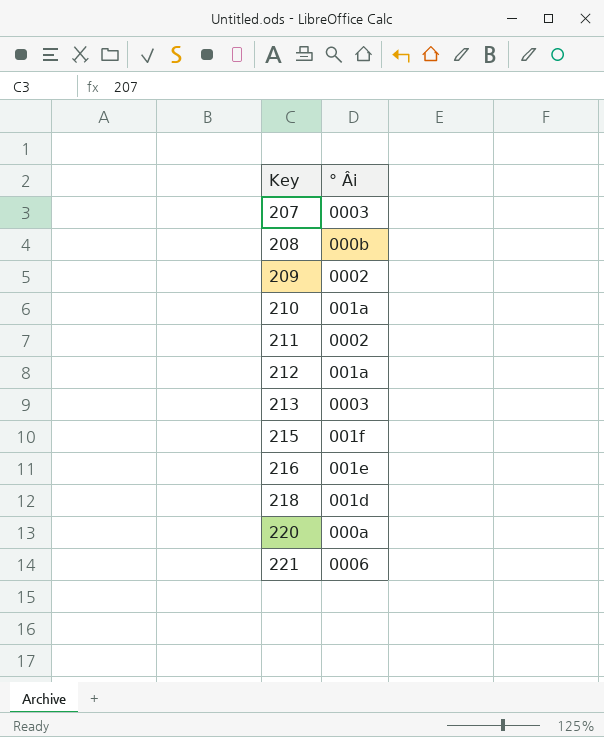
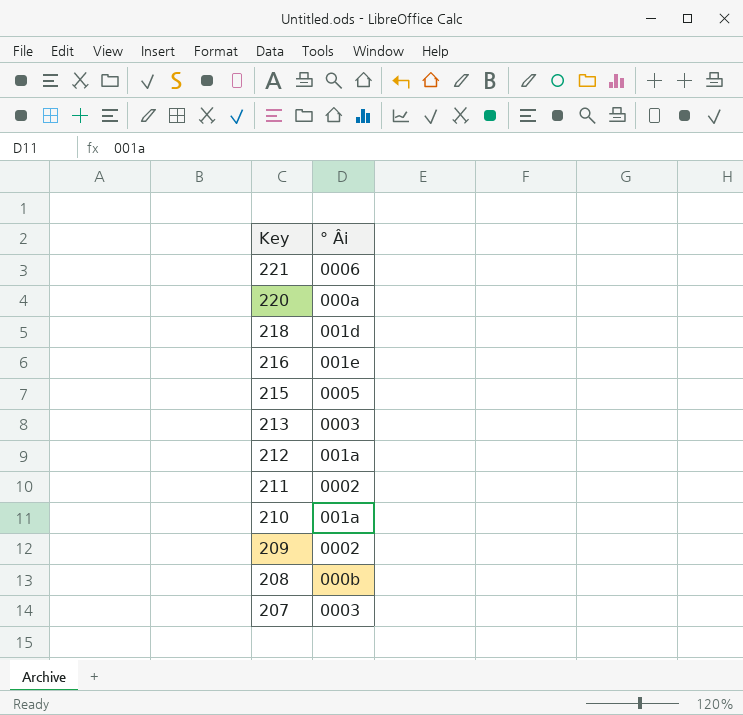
row order: Key ascending -> Key descending
215 | ° Âi: 001f -> 0005

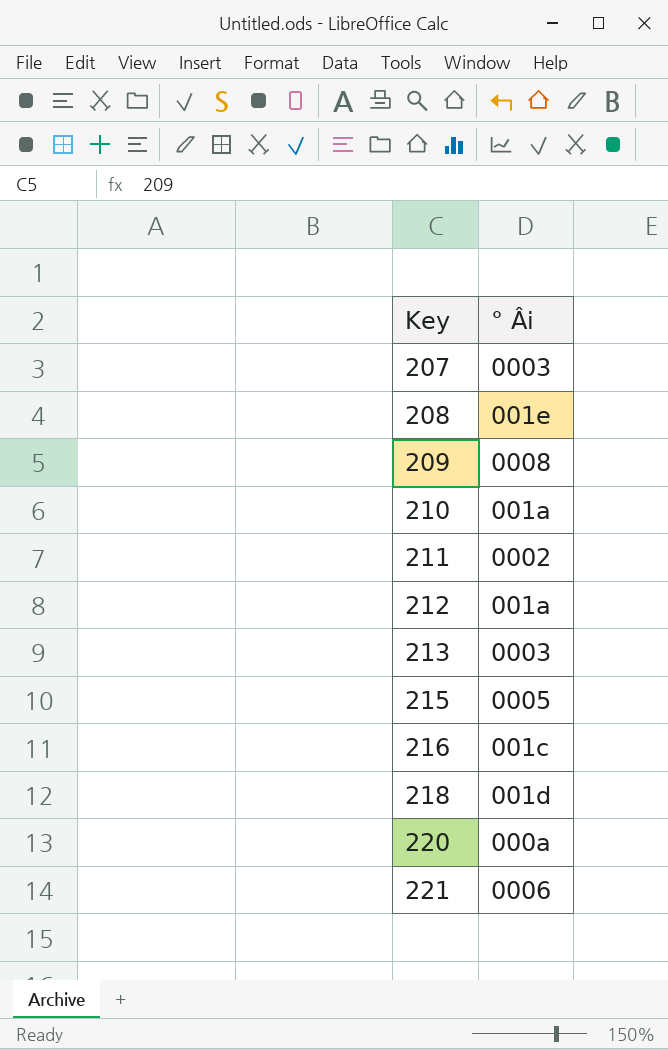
row order: Key descending -> Key ascending
208 | ° Âi: 000b -> 001e
209 | ° Âi: 0002 -> 0008
216 | ° Âi: 001e -> 001c

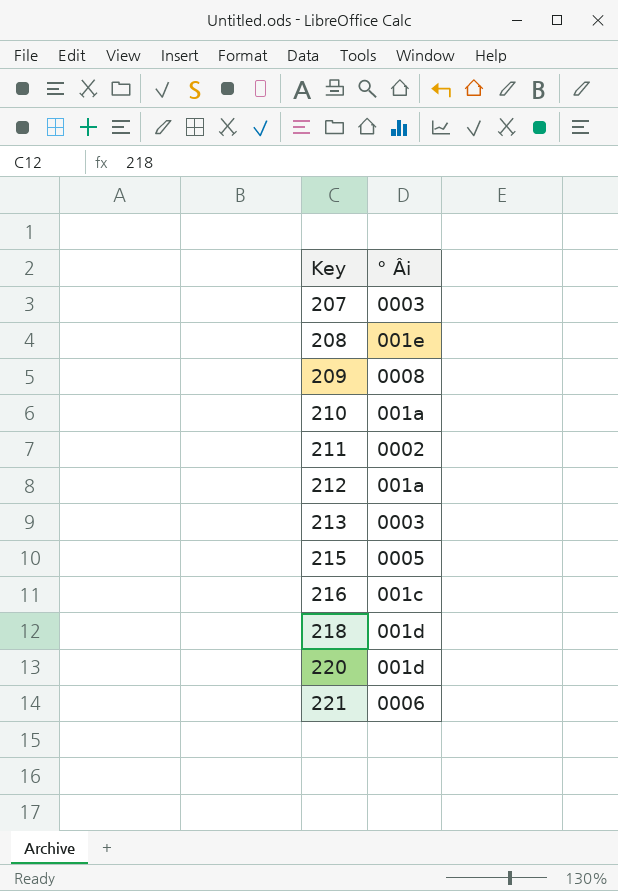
220 | ° Âi: 000a -> 001d

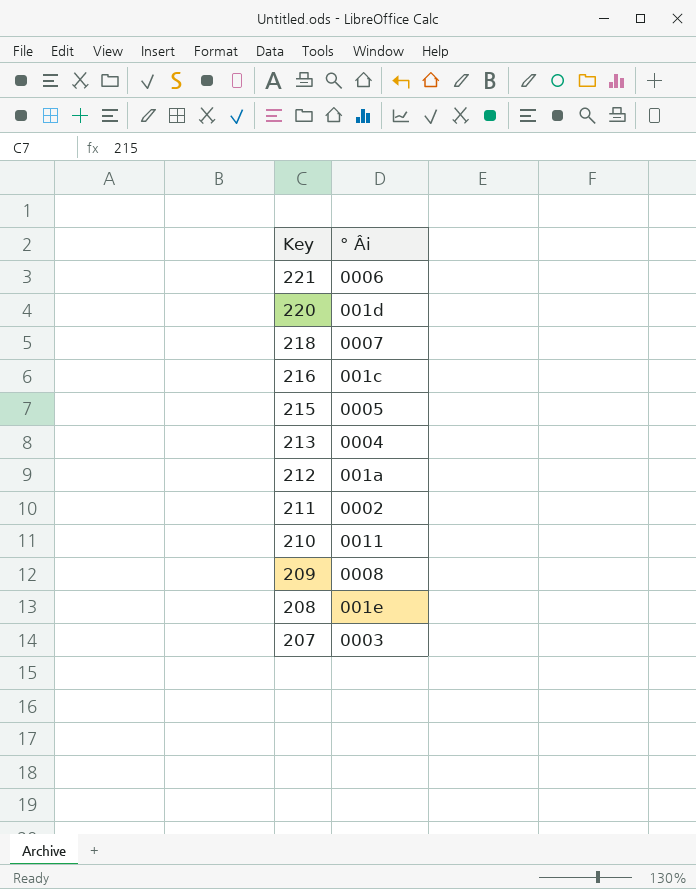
row order: Key ascending -> Key descending
218 | ° Âi: 001d -> 0007
213 | ° Âi: 0003 -> 0004
210 | ° Âi: 001a -> 0011

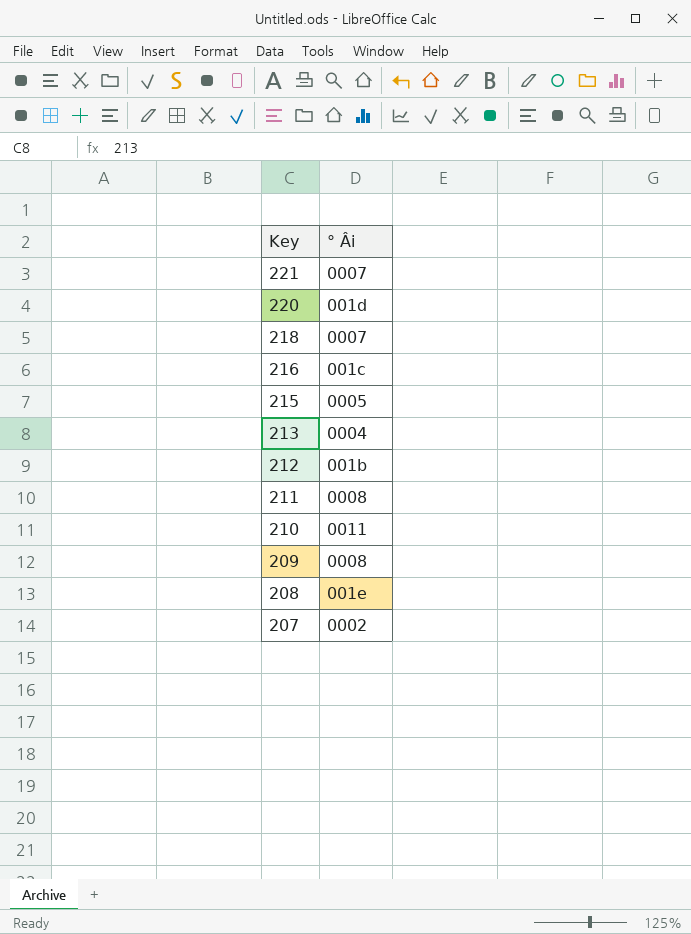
221 | ° Âi: 0006 -> 0007
212 | ° Âi: 001a -> 001b
211 | ° Âi: 0002 -> 0008
207 | ° Âi: 0003 -> 0002

